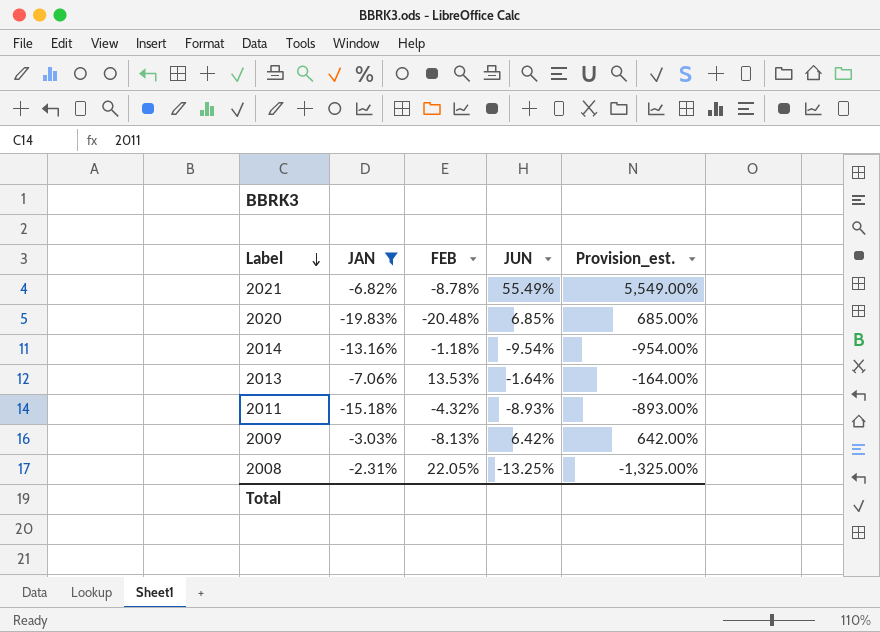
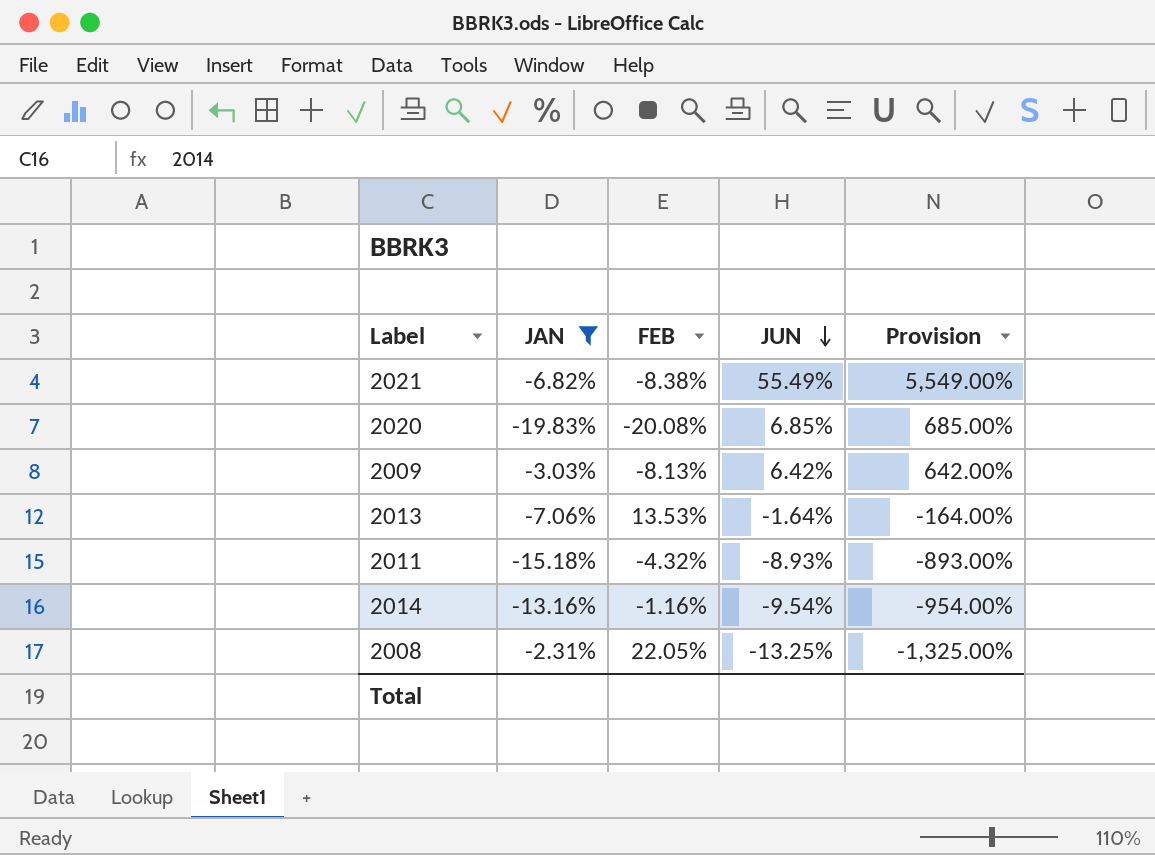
row order: Label descending -> JUN descending
column name: Provision_est. -> Provision
2021 | FEB: -8.78% -> -8.38%
2020 | FEB: -20.48% -> -20.08%
2014 | FEB: -1.18% -> -1.16%

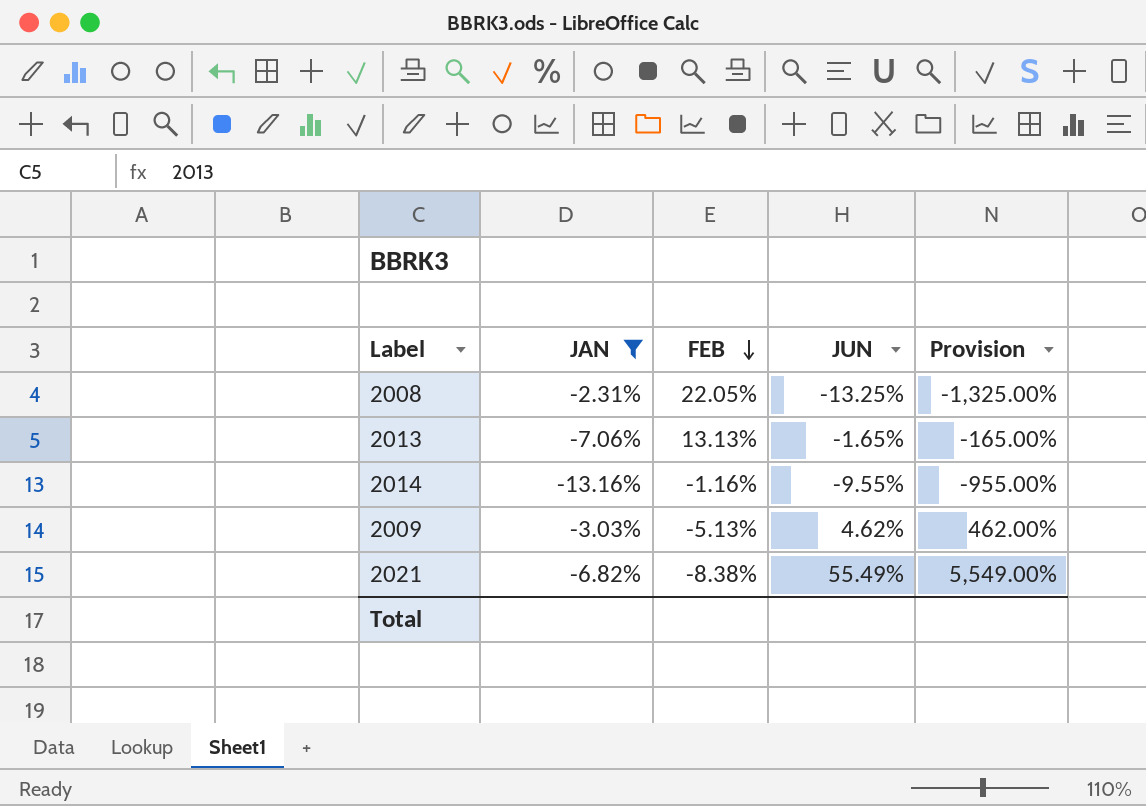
row order: JUN descending -> FEB descending
row 2020: -19.83% | -20.08% | 6.85% | 685.00% -> none
row 2011: -15.18% | -4.32% | -8.93% | -893.00% -> none
2013 | FEB: 13.53% -> 13.13%
2013 | JUN: -1.64% -> -1.65%
2013 | Provision: -164.00% -> -165.00%
2014 | JUN: -9.54% -> -9.55%
2014 | Provision: -954.00% -> -955.00%
2009 | FEB: -8.13% -> -5.13%
2009 | JUN: 6.42% -> 4.62%
2009 | Provision: 642.00% -> 462.00%

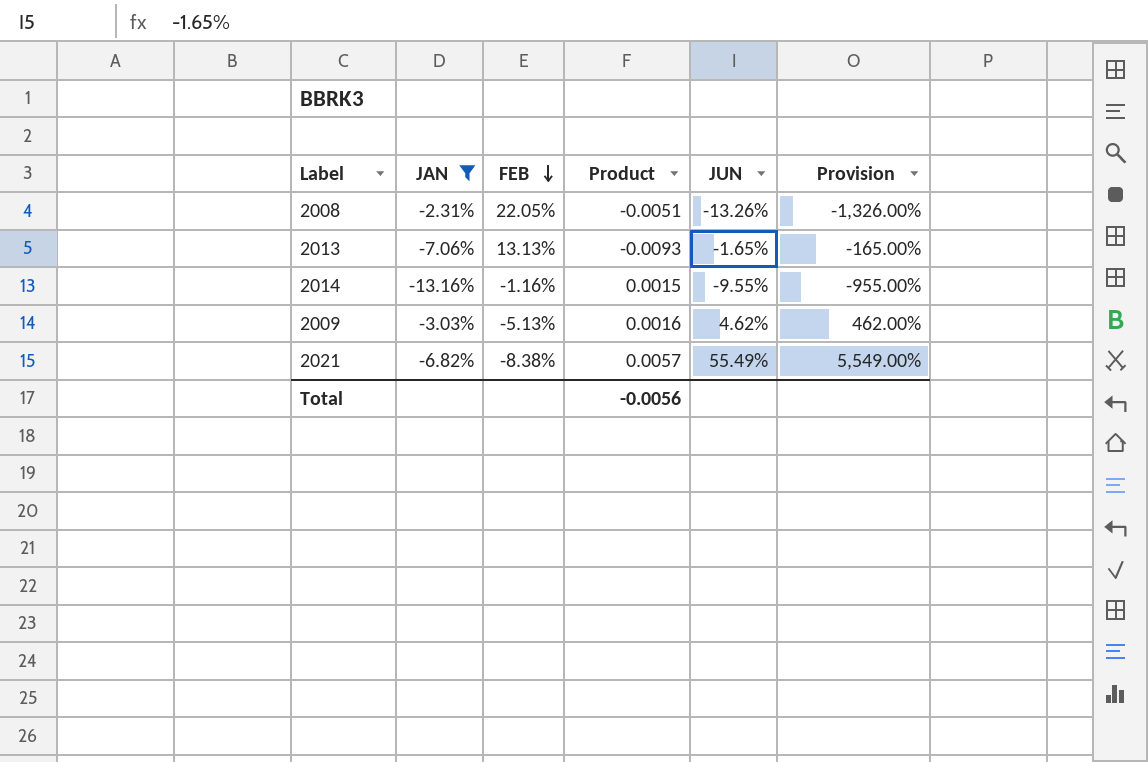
column Product | formula: none -> [JAN] * [FEB]
2008 | JUN: -13.25% -> -13.26%
2008 | Provision: -1,325.00% -> -1,326.00%

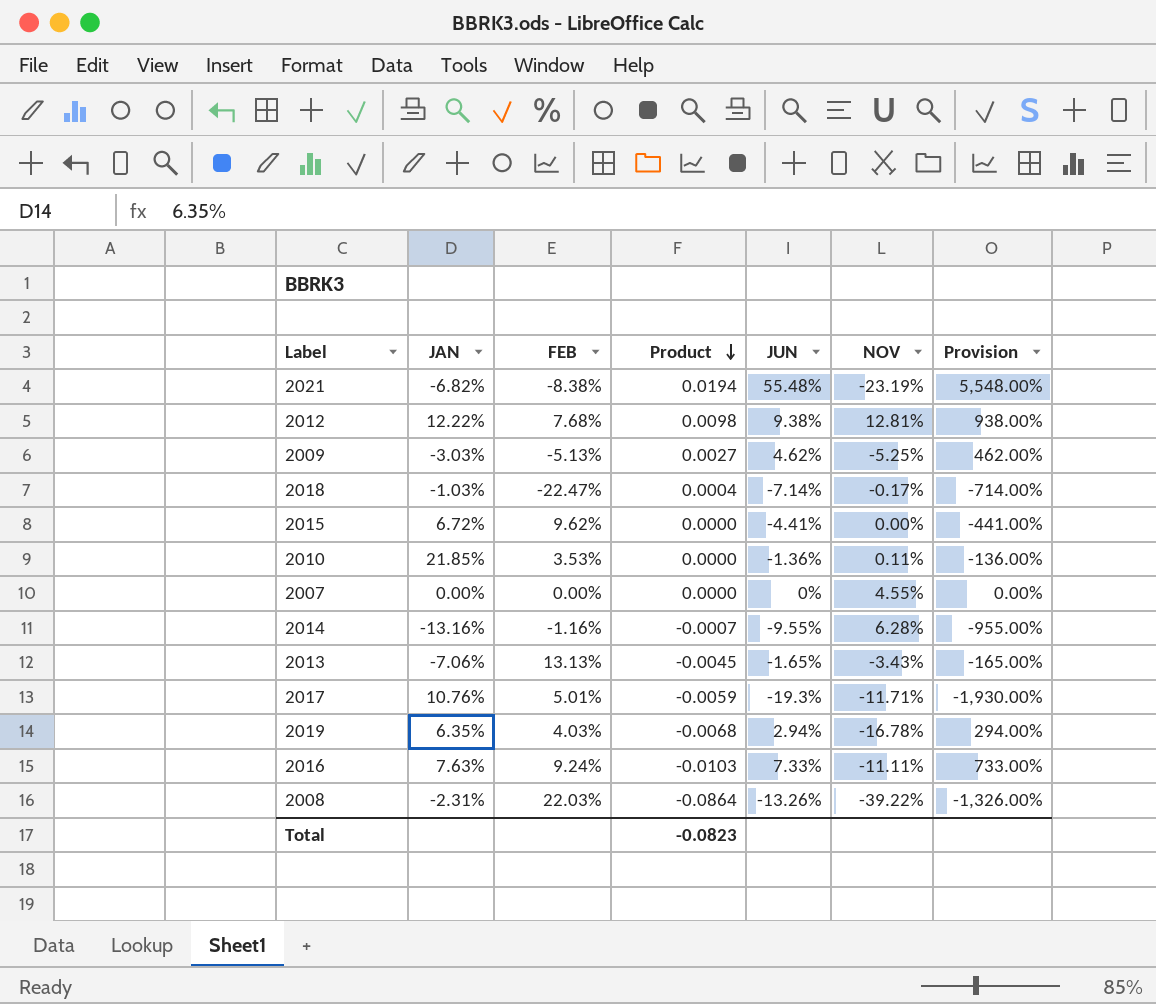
filter: JAN <= -2.31% -> none
row order: FEB descending -> Product descending
column Product | formula: [JAN] * [FEB] -> [FEB] * [NOV]
column NOV | position: none -> 6
2021 | JUN: 55.49% -> 55.48%
2021 | Provision: 5,549.00% -> 5,548.00%
2008 | FEB: 22.05% -> 22.03%
Total | Product: -0.0056 -> -0.0823

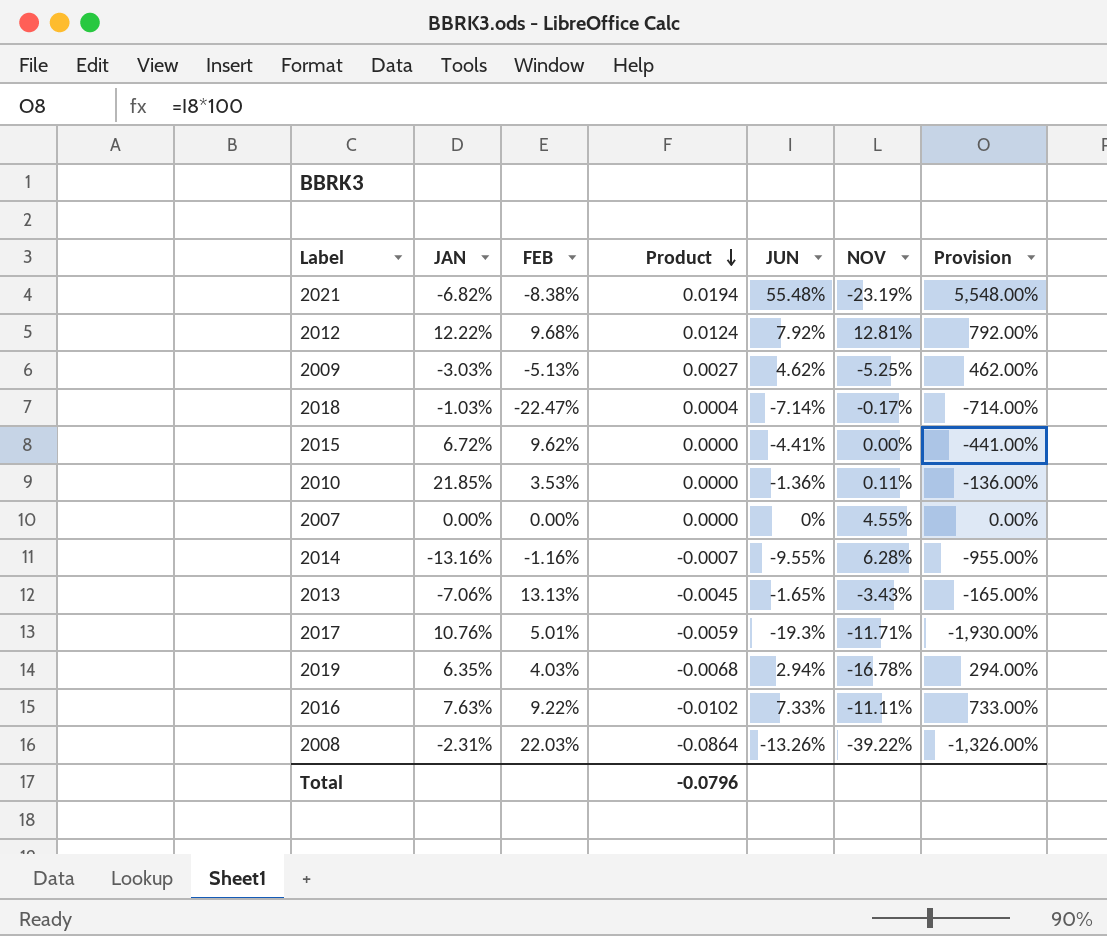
2012 | FEB: 7.68% -> 9.68%
2012 | Product: 0.0098 -> 0.0124
2012 | JUN: 9.38% -> 7.92%
2012 | Provision: 938.00% -> 792.00%
2016 | FEB: 9.24% -> 9.22%
2016 | Product: -0.0103 -> -0.0102
Total | Product: -0.0823 -> -0.0796

